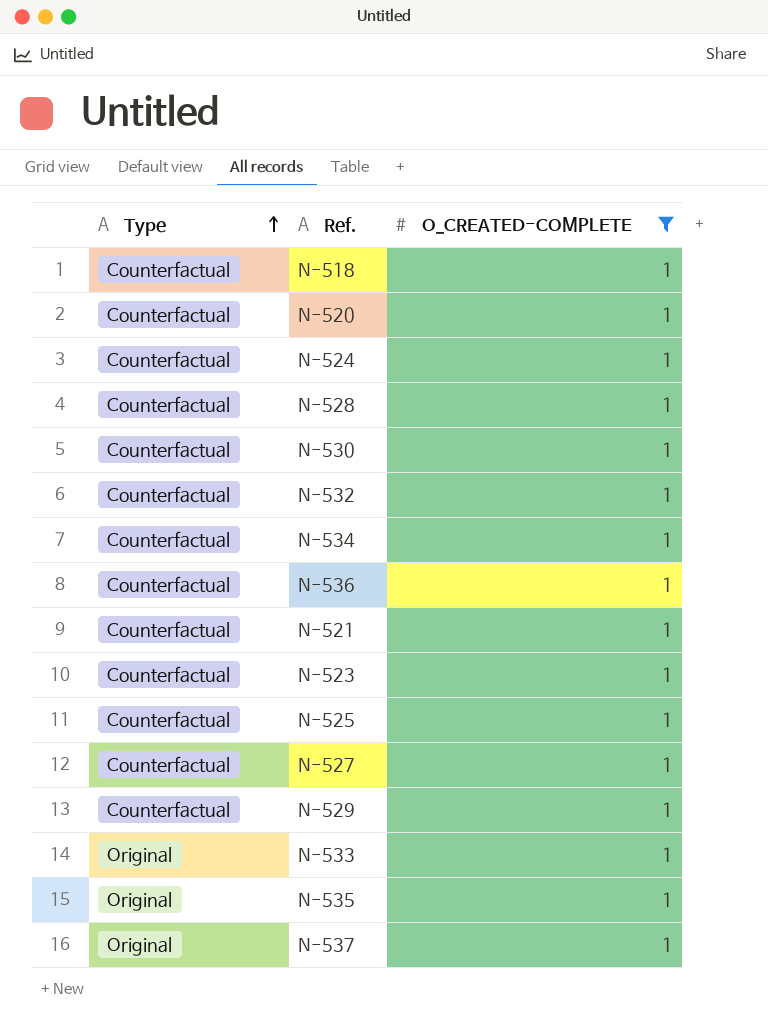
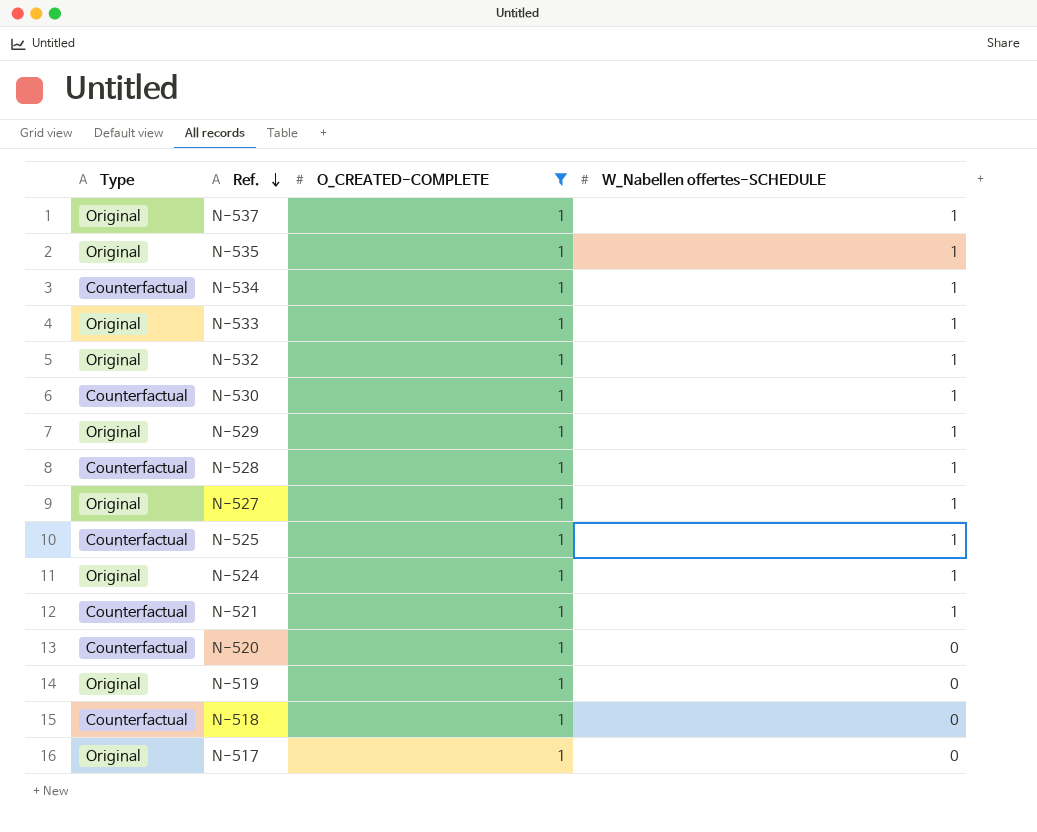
row order: Type ascending -> Ref. descending
column W_Nabellen offertes-SCHEDULE | position: none -> 4
row N-536: Counterfactual | 1 -> none
row N-523: Counterfactual | 1 -> none
N-532 | Type: Counterfactual -> Original
N-529 | Type: Counterfactual -> Original
N-527 | Type: Counterfactual -> Original
N-524 | Type: Counterfactual -> Original
row N-519: none -> Original | 1 | 0
row N-517: none -> Original | 1 | 0

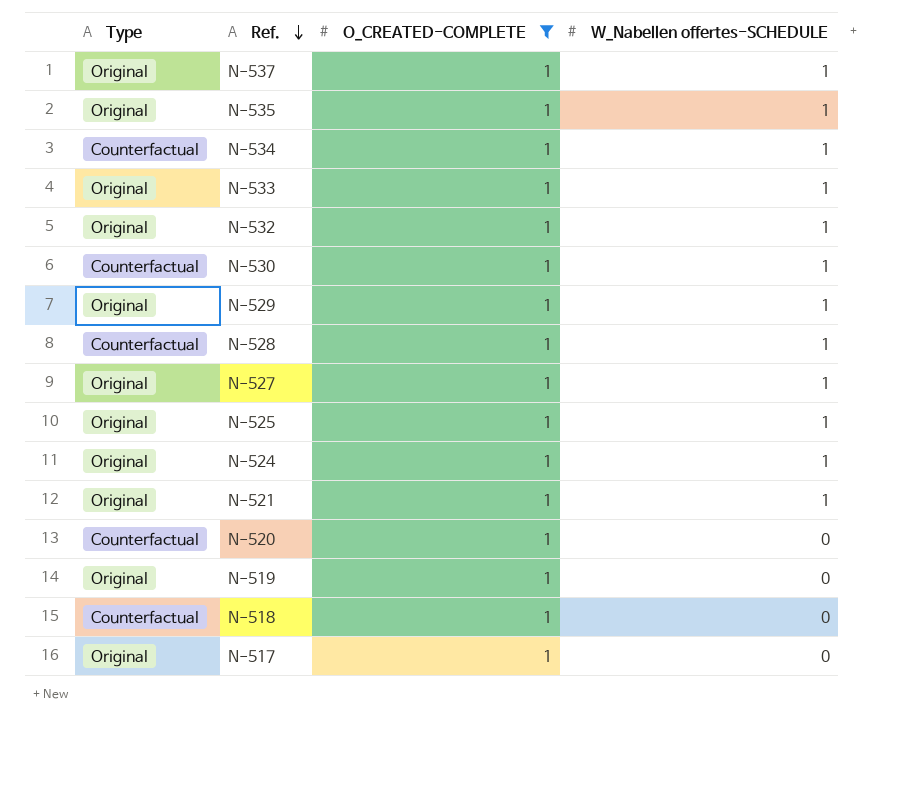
N-525 | Type: Counterfactual -> Original
N-521 | Type: Counterfactual -> Original

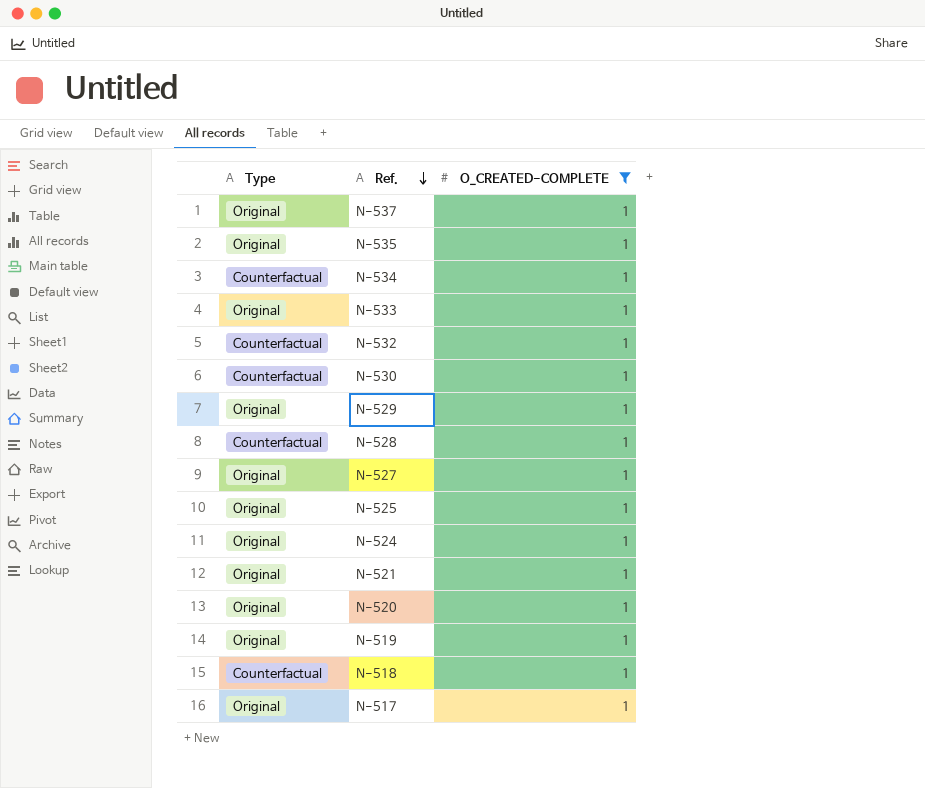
column W_Nabellen offertes-SCHEDULE | position: 4 -> none
N-532 | Type: Original -> Counterfactual
N-520 | Type: Counterfactual -> Original

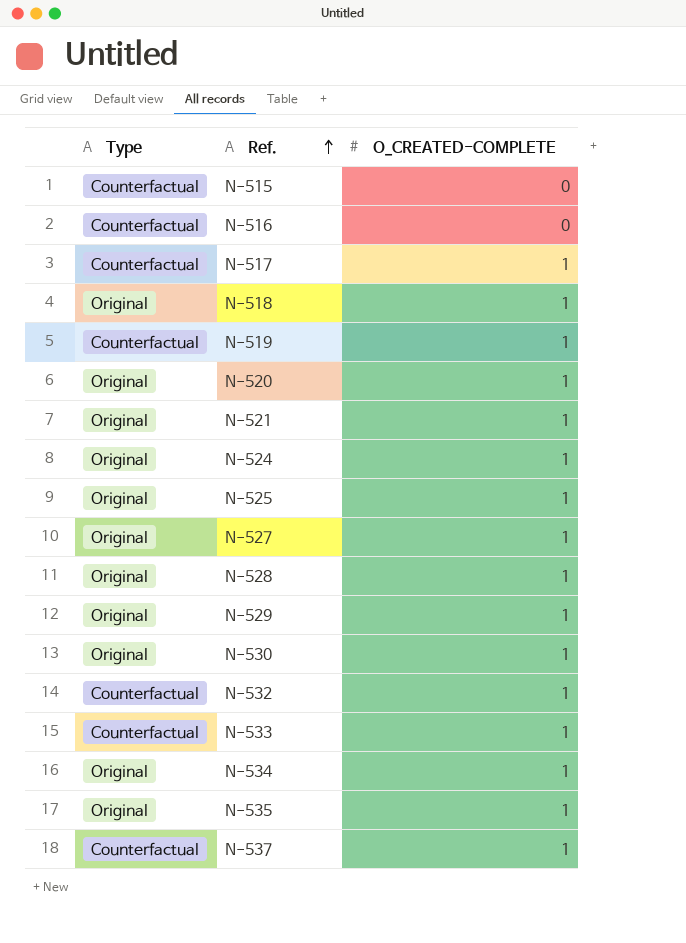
filter: O_CREATED-COMPLETE = 1 -> none
row order: Ref. descending -> Ref. ascending
N-517 | Type: Original -> Counterfactual
N-518 | Type: Counterfactual -> Original
N-519 | Type: Original -> Counterfactual
N-528 | Type: Counterfactual -> Original
N-530 | Type: Counterfactual -> Original
N-533 | Type: Original -> Counterfactual
N-534 | Type: Counterfactual -> Original
N-537 | Type: Original -> Counterfactual

